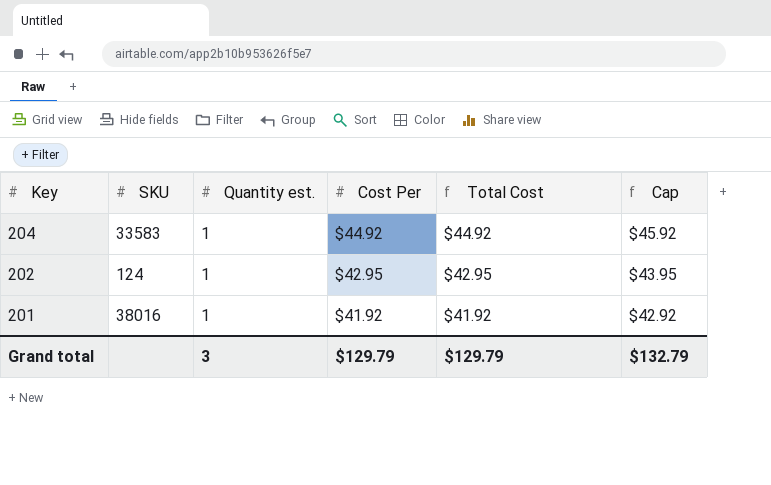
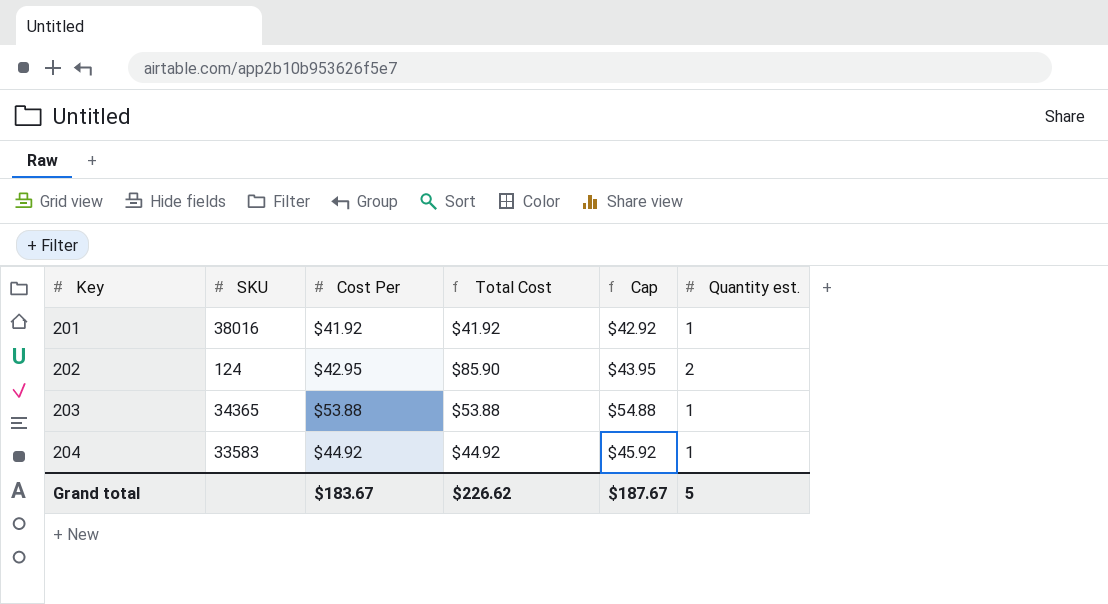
row order: Key descending -> Key ascending
column Quantity est. | position: 3 -> 6
202 | Total Cost: $42.95 -> $85.90
202 | Quantity est.: 1 -> 2
row 203: none -> 34365 | $53.88 | $53.88 | $54.88 | 1
Grand total | Cost Per: $129.79 -> $183.67
Grand total | Total Cost: $129.79 -> $226.62
Grand total | Cap: $132.79 -> $187.67
Grand total | Quantity est.: 3 -> 5

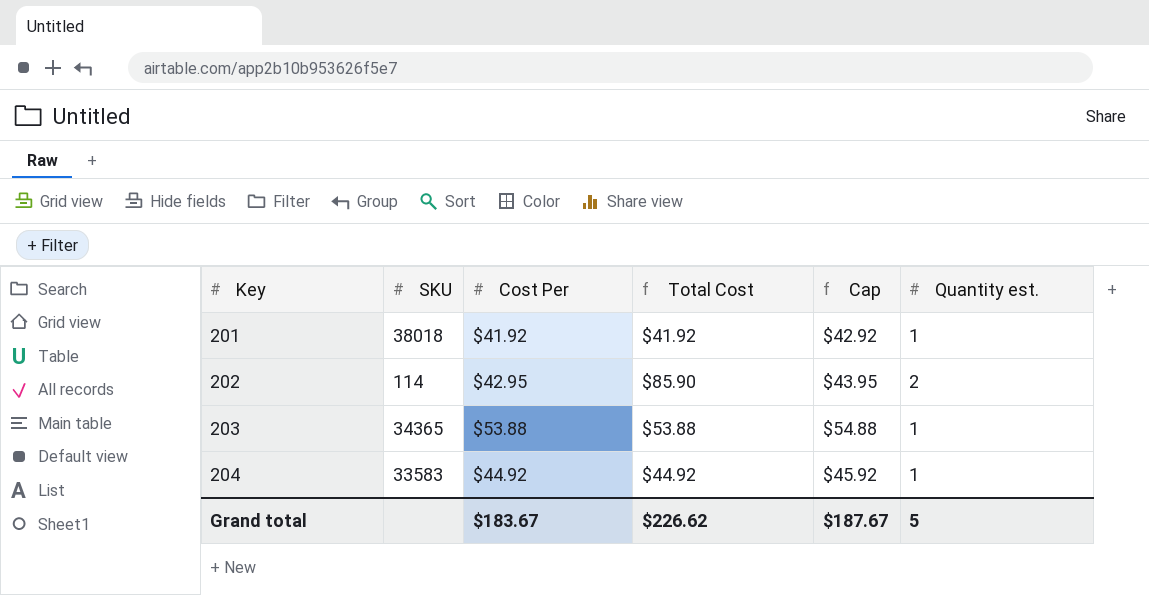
201 | SKU: 38016 -> 38018
202 | SKU: 124 -> 114

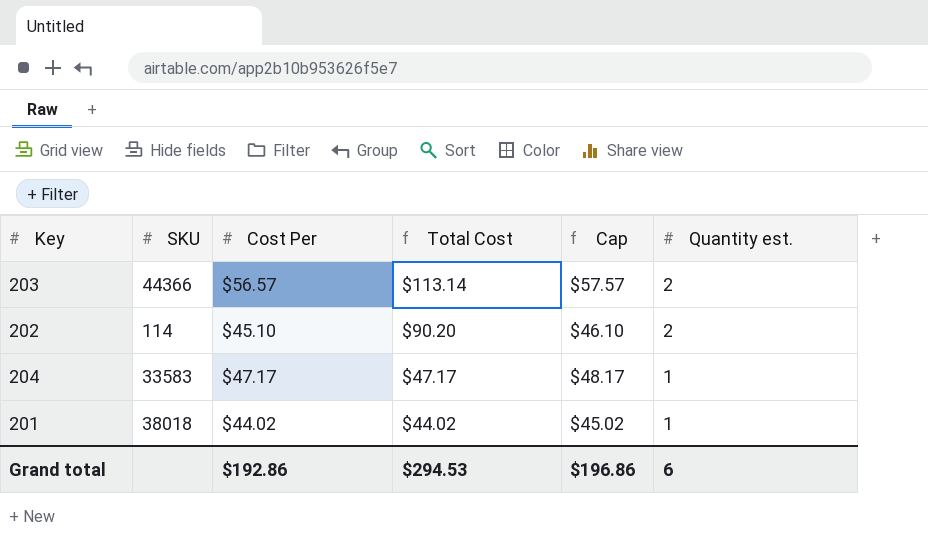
row order: Key ascending -> Total Cost descending
203 | SKU: 34365 -> 44366
203 | Cost Per: $53.88 -> $56.57
203 | Total Cost: $53.88 -> $113.14
203 | Cap: $54.88 -> $57.57
203 | Quantity est.: 1 -> 2
202 | Cost Per: $42.95 -> $45.10
202 | Total Cost: $85.90 -> $90.20
202 | Cap: $43.95 -> $46.10
204 | Cost Per: $44.92 -> $47.17
204 | Total Cost: $44.92 -> $47.17
204 | Cap: $45.92 -> $48.17
201 | Cost Per: $41.92 -> $44.02
201 | Total Cost: $41.92 -> $44.02
201 | Cap: $42.92 -> $45.02
Grand total | Cost Per: $183.67 -> $192.86
Grand total | Total Cost: $226.62 -> $294.53
Grand total | Cap: $187.67 -> $196.86
Grand total | Quantity est.: 5 -> 6

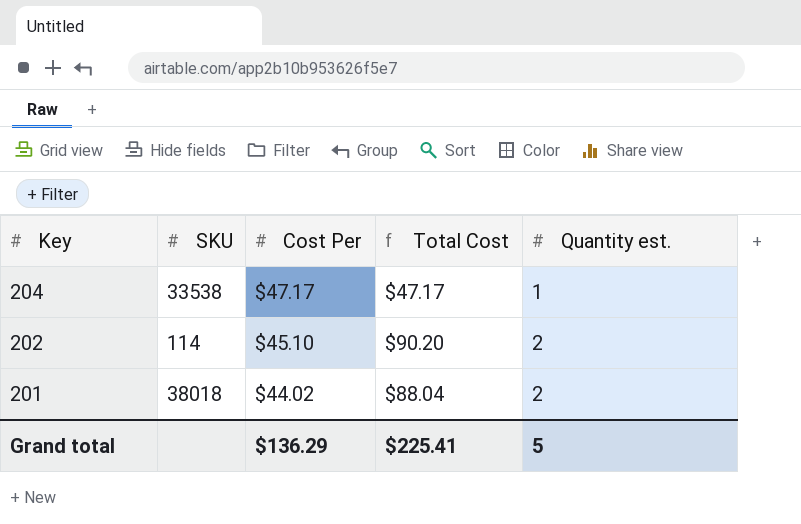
row order: Total Cost descending -> Key descending
column Cap | formula: [Cost Per] + 1 -> none
row 203: 44366 | $56.57 | $113.14 | $57.57 | 2 -> none
204 | SKU: 33583 -> 33538
201 | Total Cost: $44.02 -> $88.04
201 | Quantity est.: 1 -> 2
Grand total | Cost Per: $192.86 -> $136.29
Grand total | Total Cost: $294.53 -> $225.41
Grand total | Quantity est.: 6 -> 5

